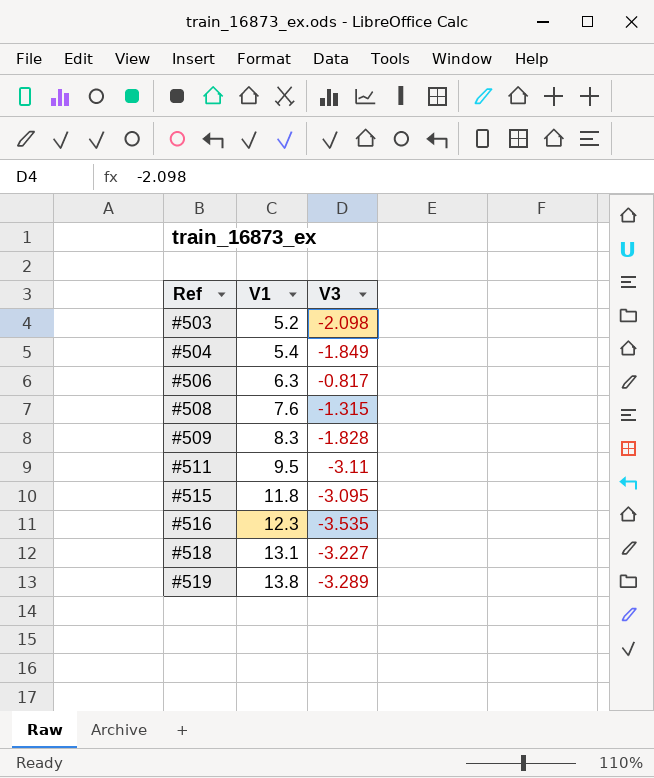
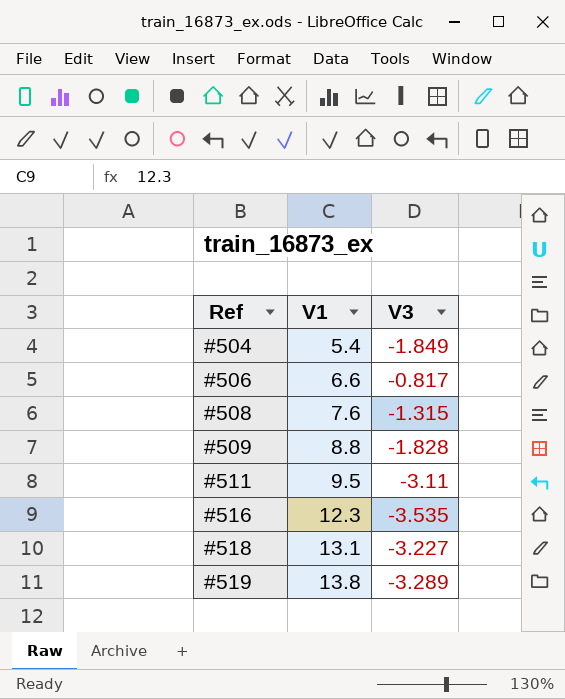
row #503: 5.2 | -2.098 -> none
row #515: 11.8 | -3.095 -> none
#506 | V1: 6.3 -> 6.6
#509 | V1: 8.3 -> 8.8

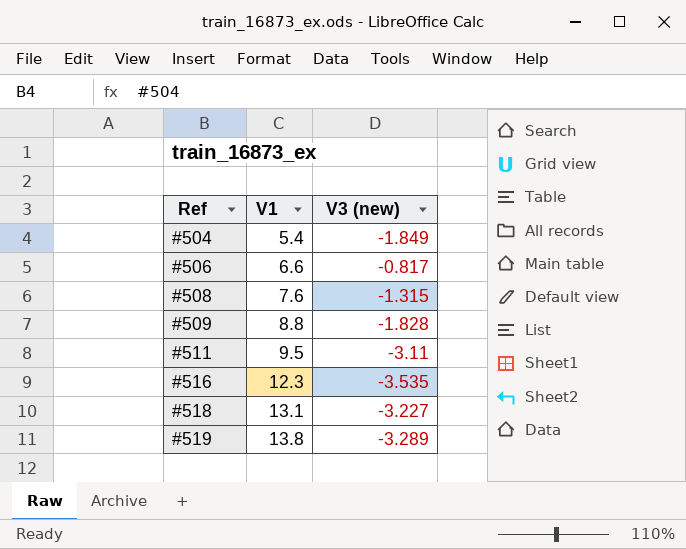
column name: V3 -> V3 (new)

